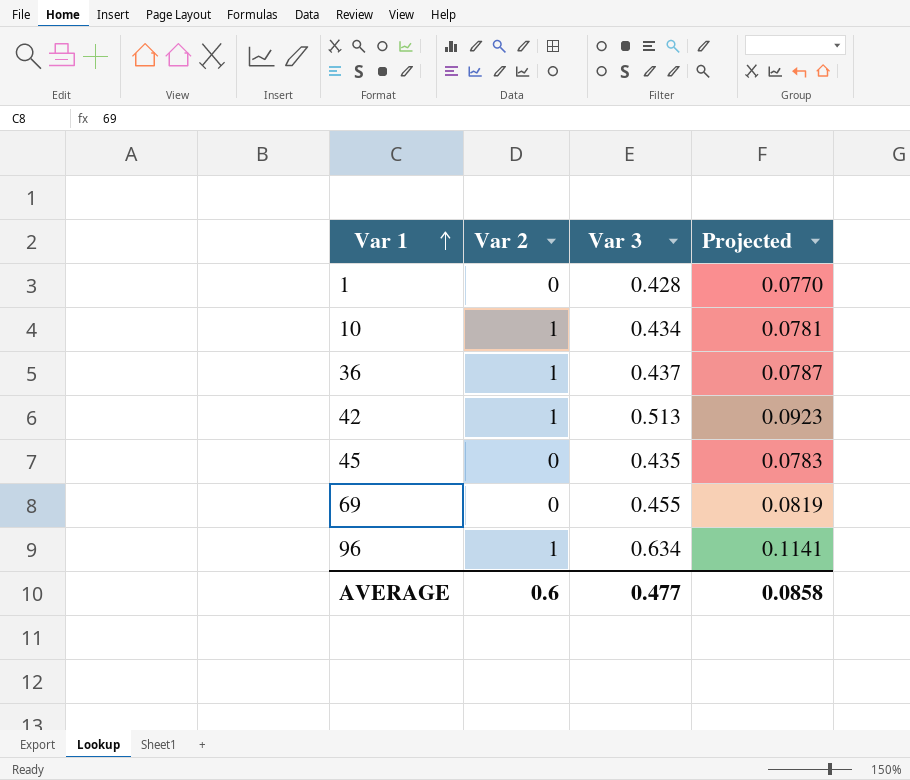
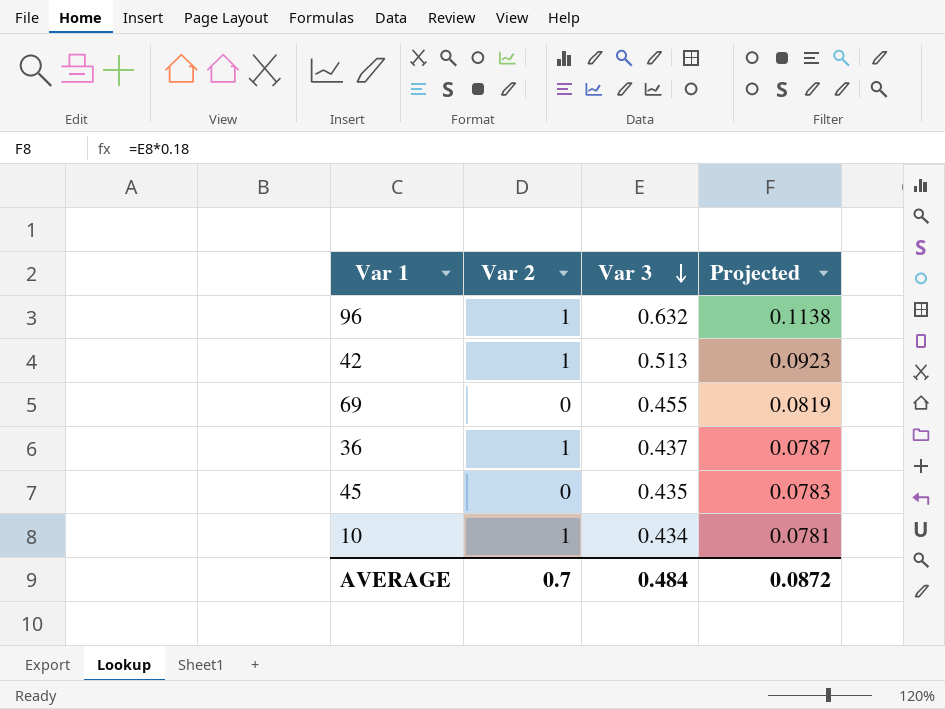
row order: Var 1 ascending -> Var 3 descending
row 1: 0 | 0.428 | 0.0770 -> none
96 | Var 3: 0.634 -> 0.632
96 | Projected: 0.1141 -> 0.1138
AVERAGE | Var 2: 0.6 -> 0.7
AVERAGE | Var 3: 0.477 -> 0.484
AVERAGE | Projected: 0.0858 -> 0.0872

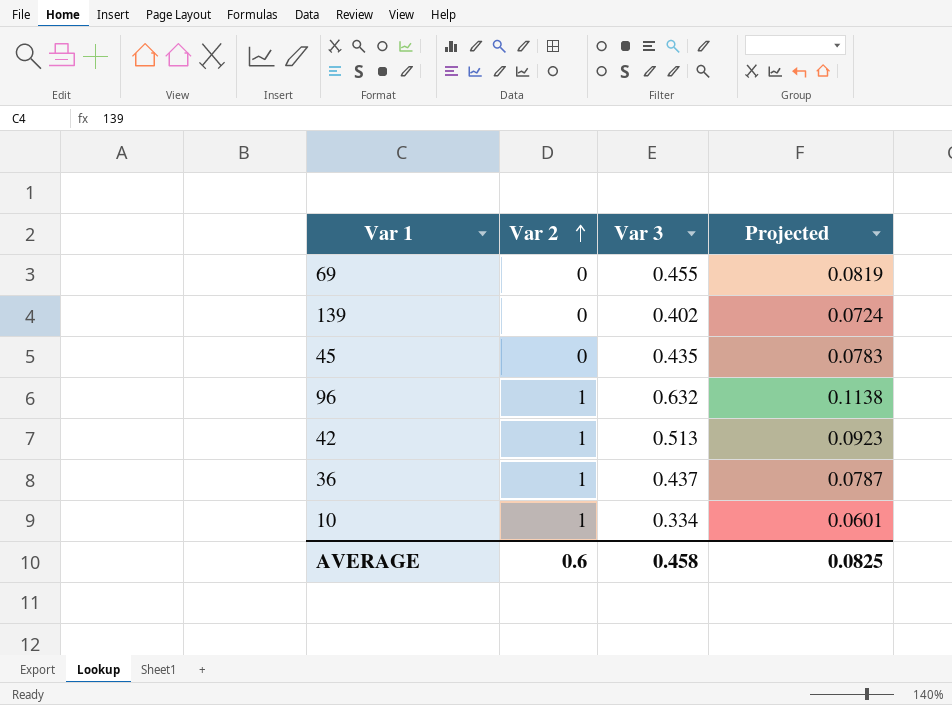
row order: Var 3 descending -> Var 2 ascending
row 139: none -> 0 | 0.402 | 0.0724
10 | Var 3: 0.434 -> 0.334
10 | Projected: 0.0781 -> 0.0601
AVERAGE | Var 2: 0.7 -> 0.6
AVERAGE | Var 3: 0.484 -> 0.458
AVERAGE | Projected: 0.0872 -> 0.0825

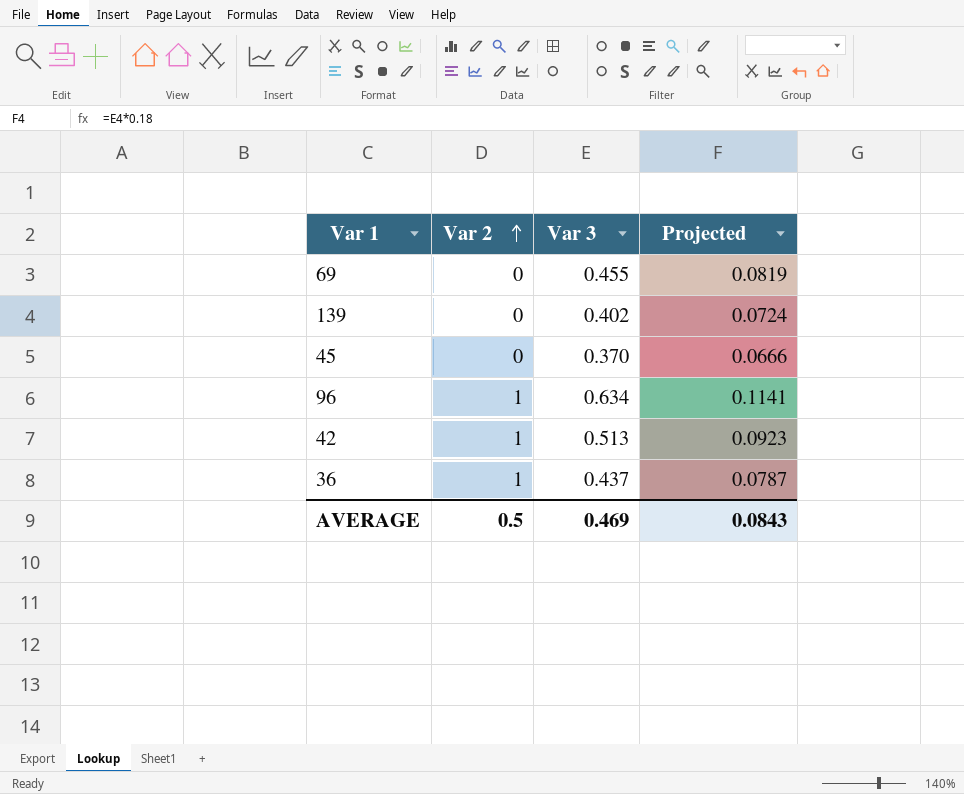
row 10: 1 | 0.334 | 0.0601 -> none
45 | Var 3: 0.435 -> 0.370
45 | Projected: 0.0783 -> 0.0666
96 | Var 3: 0.632 -> 0.634
96 | Projected: 0.1138 -> 0.1141
AVERAGE | Var 2: 0.6 -> 0.5
AVERAGE | Var 3: 0.458 -> 0.469
AVERAGE | Projected: 0.0825 -> 0.0843

